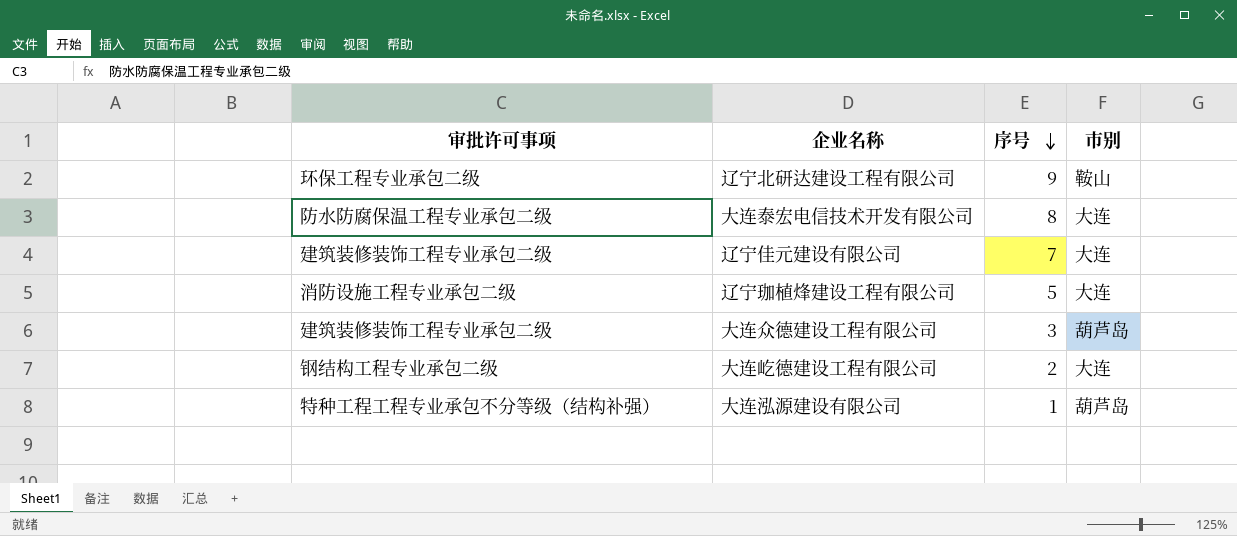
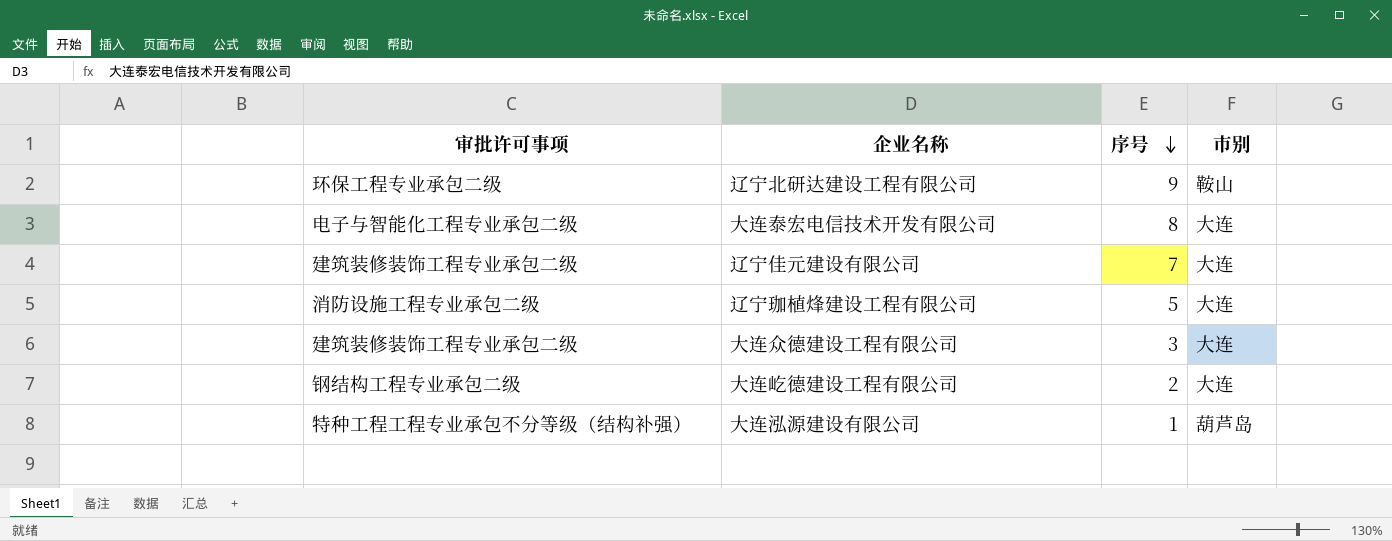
大连泰宏电信技术开发有限公司 | 审批许可事项: 防水防腐保温工程专业承包二级 -> 电子与智能化工程专业承包二级
大连众德建设工程有限公司 | 市别: 葫芦岛 -> 大连

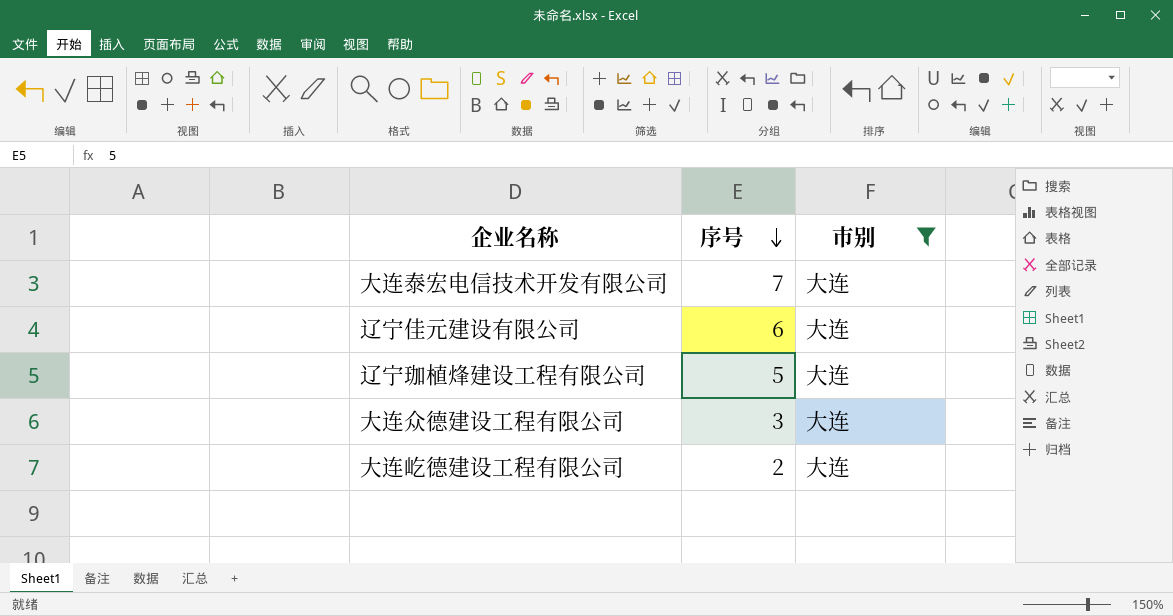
filter: none -> 市别 = 大连
column 审批许可事项 | position: 1 -> none
大连泰宏电信技术开发有限公司 | 序号: 8 -> 7
辽宁佳元建设有限公司 | 序号: 7 -> 6

